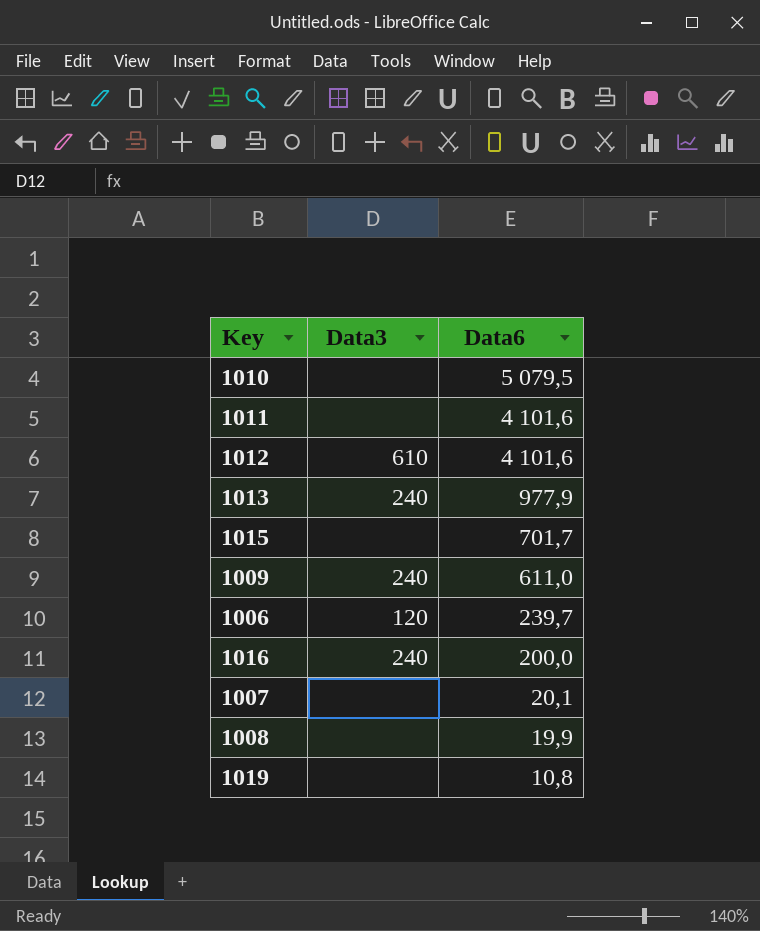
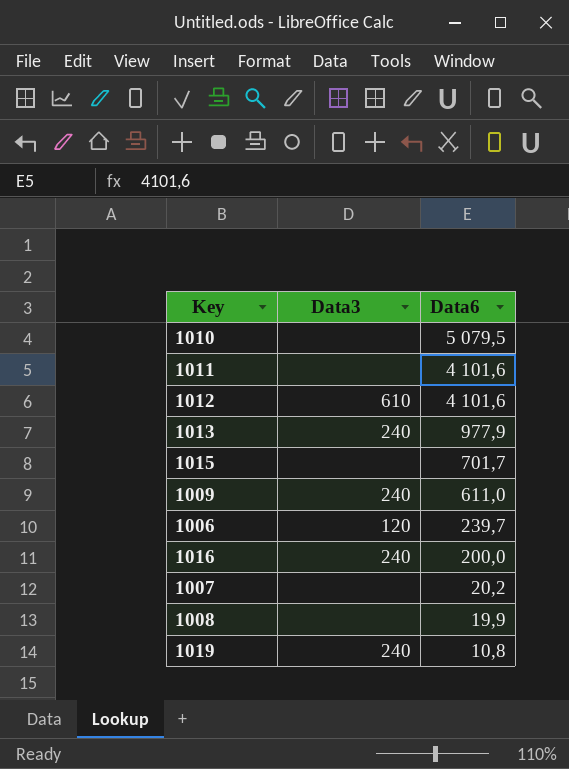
1007 | Data6: 20,1 -> 20,2
1019 | Data3: none -> 240

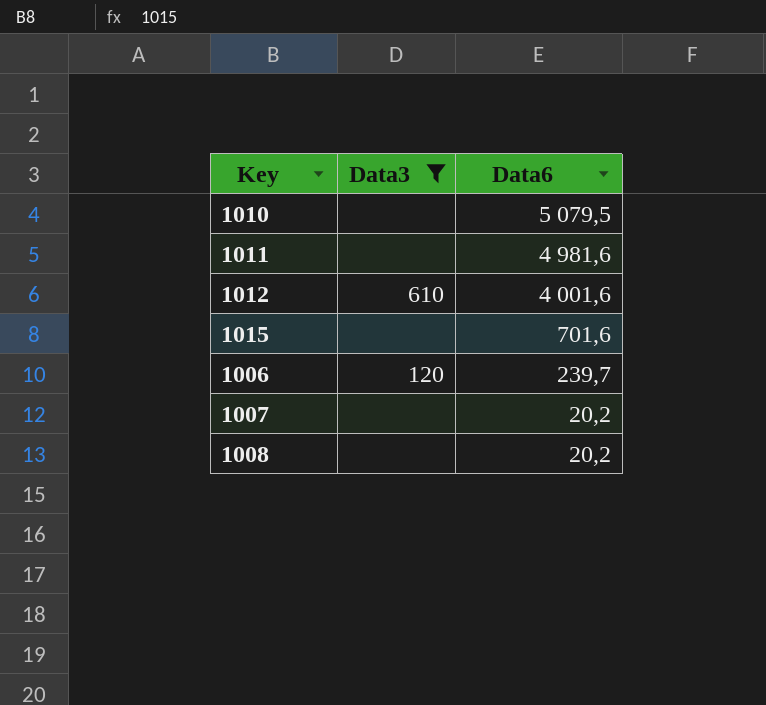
filter: none -> Data3 != 240
1011 | Data6: 4 101,6 -> 4 981,6
1012 | Data6: 4 101,6 -> 4 001,6
1015 | Data6: 701,7 -> 701,6
1008 | Data6: 19,9 -> 20,2

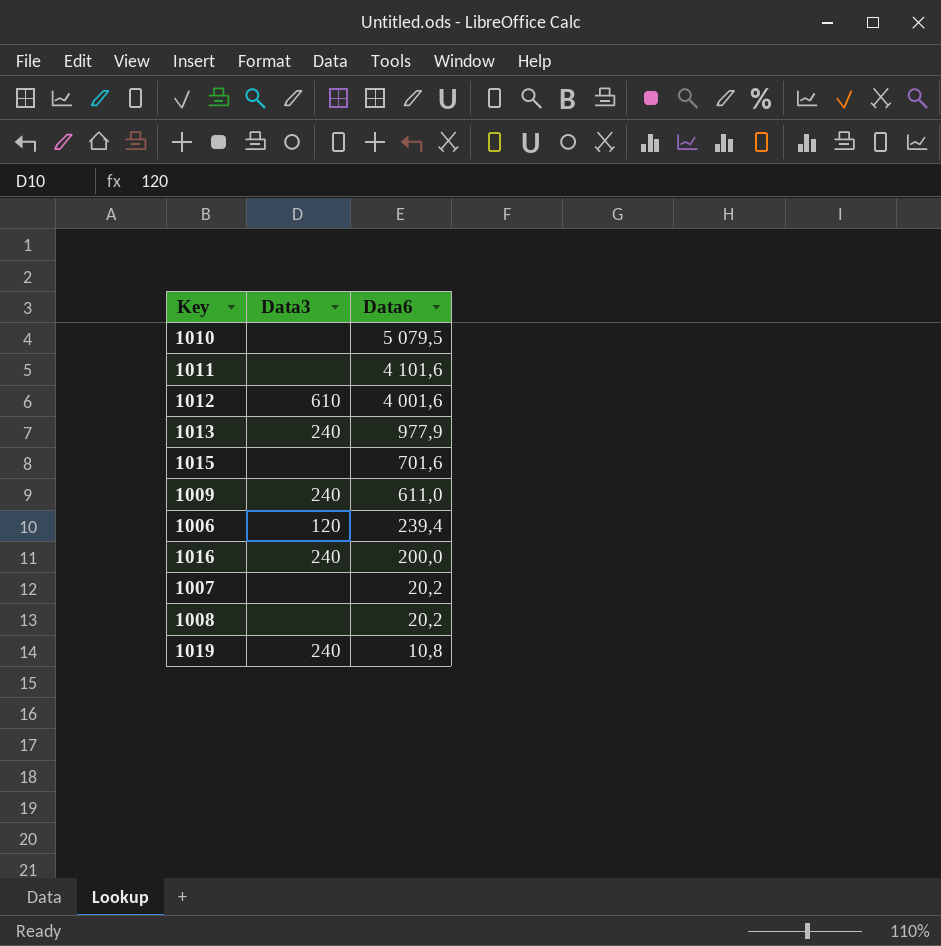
filter: Data3 != 240 -> none
1011 | Data6: 4 981,6 -> 4 101,6
1006 | Data6: 239,7 -> 239,4

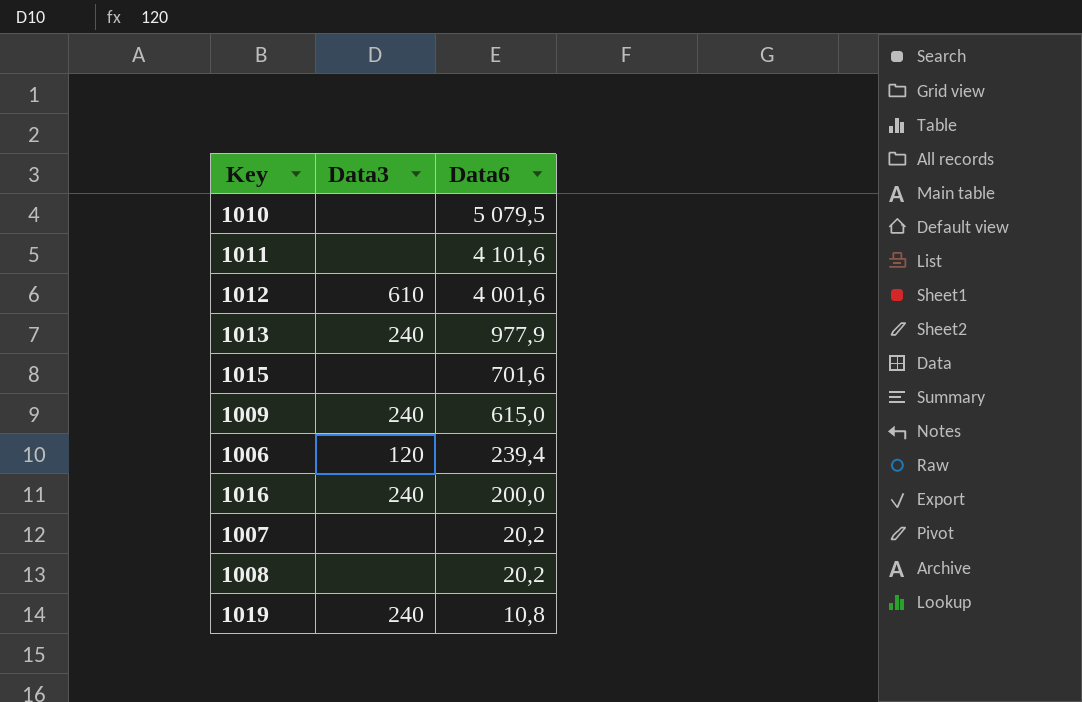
1009 | Data6: 611,0 -> 615,0

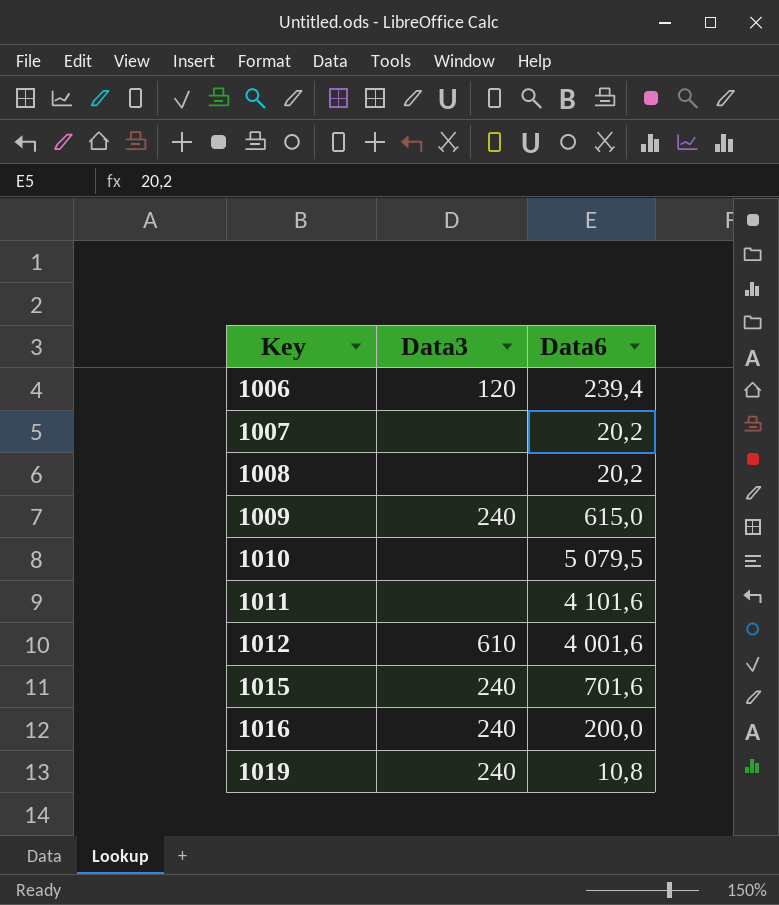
row order: Data6 descending -> Key ascending
row 1013: 240 | 977,9 -> none
1015 | Data3: none -> 240

